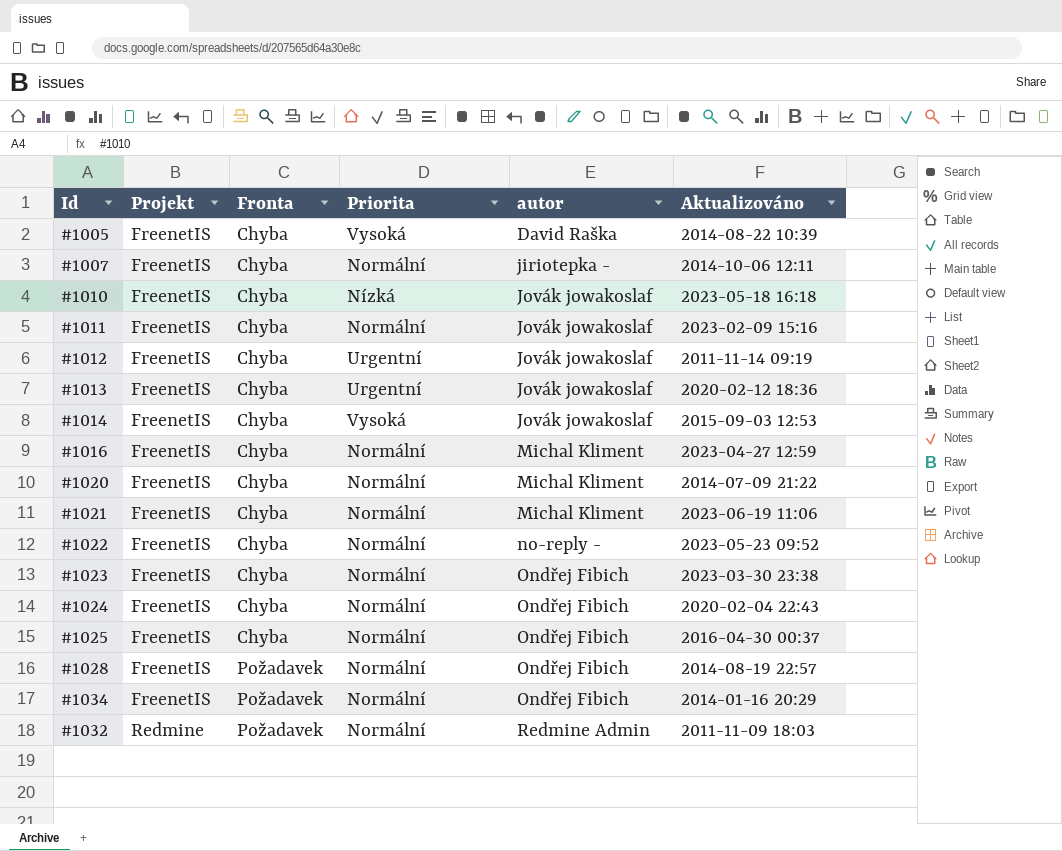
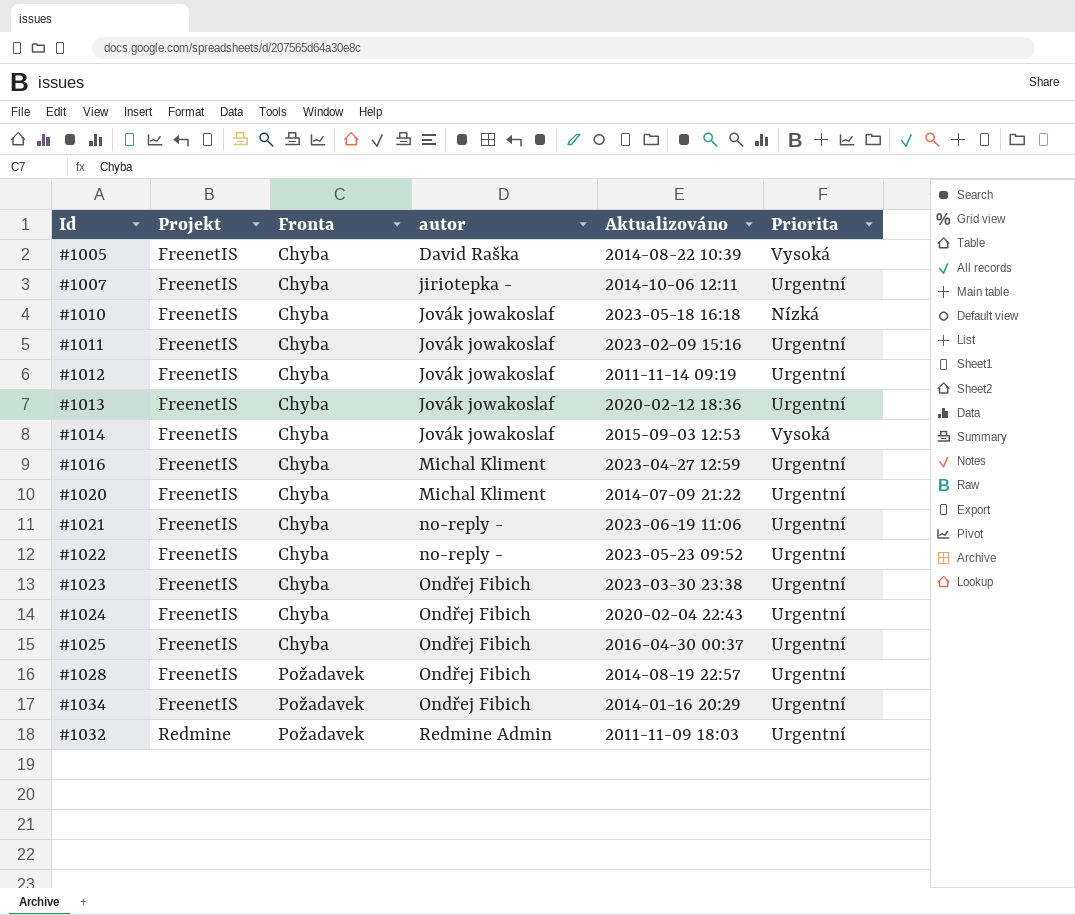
column Priorita | position: 4 -> 6
#1007 | Priorita: Normální -> Urgentní
#1011 | Priorita: Normální -> Urgentní
#1016 | Priorita: Normální -> Urgentní
#1020 | Priorita: Normální -> Urgentní
#1021 | autor: Michal Kliment -> no-reply -
#1021 | Priorita: Normální -> Urgentní
#1022 | Priorita: Normální -> Urgentní
#1023 | Priorita: Normální -> Urgentní
#1024 | Priorita: Normální -> Urgentní
#1025 | Priorita: Normální -> Urgentní
#1028 | Priorita: Normální -> Urgentní
#1034 | Priorita: Normální -> Urgentní
#1032 | Priorita: Normální -> Urgentní

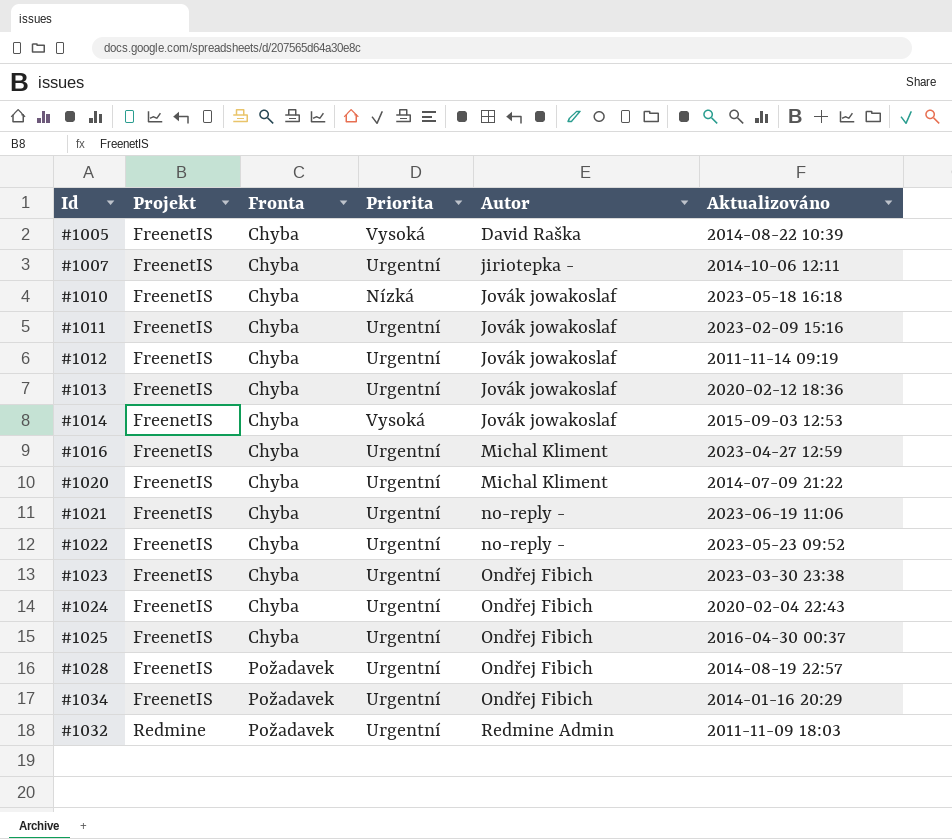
column Priorita | position: 6 -> 4
column name: autor -> Autor

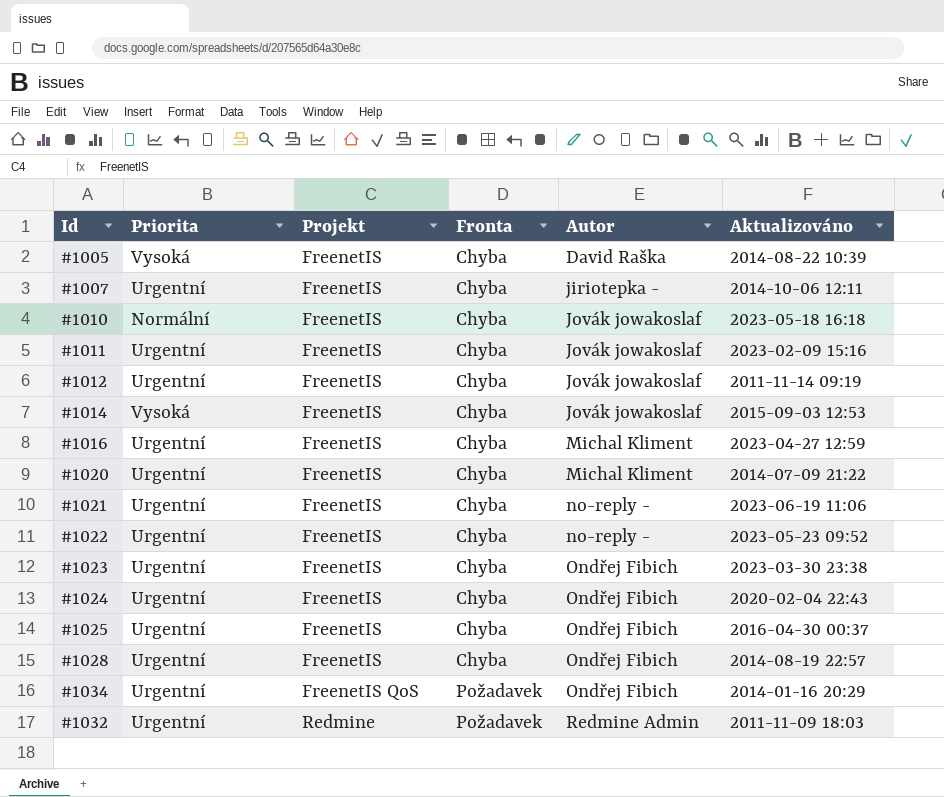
column Priorita | position: 4 -> 2
row #1013: FreenetIS | Chyba | Urgentní | Jovák jowakoslaf | 2020-02-12 18:36 -> none
#1010 | Priorita: Nízká -> Normální
#1028 | Fronta: Požadavek -> Chyba
#1034 | Projekt: FreenetIS -> FreenetIS QoS

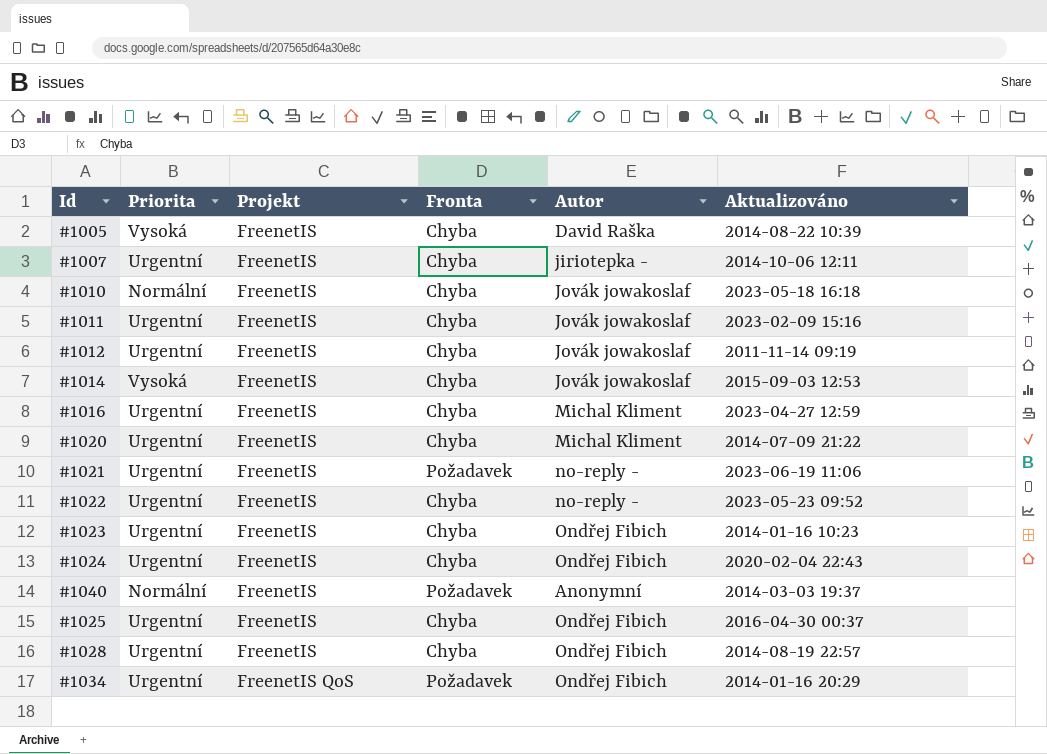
row #1032: Urgentní | Redmine | Požadavek | Redmine Admin | 2011-11-09 18:03 -> none
#1021 | Fronta: Chyba -> Požadavek
#1023 | Aktualizováno: 2023-03-30 23:38 -> 2014-01-16 10:23
row #1040: none -> Normální | FreenetIS | Požadavek | Anonymní | 2014-03-03 19:37

